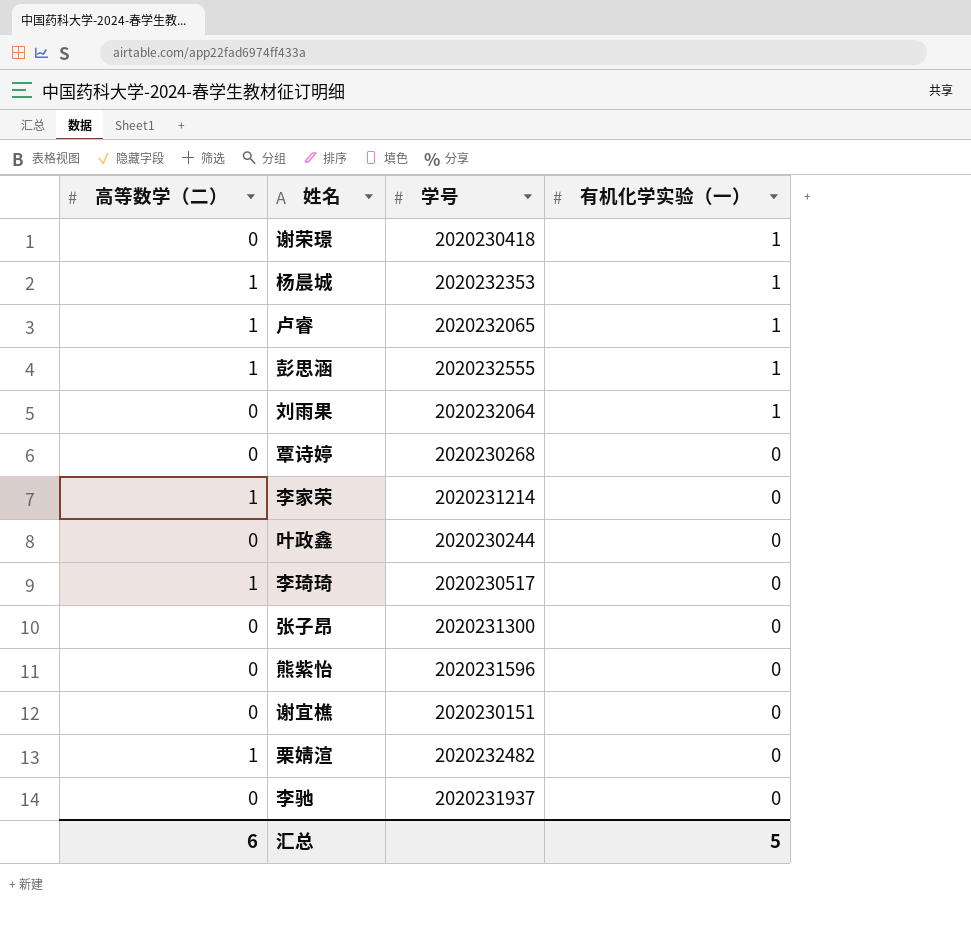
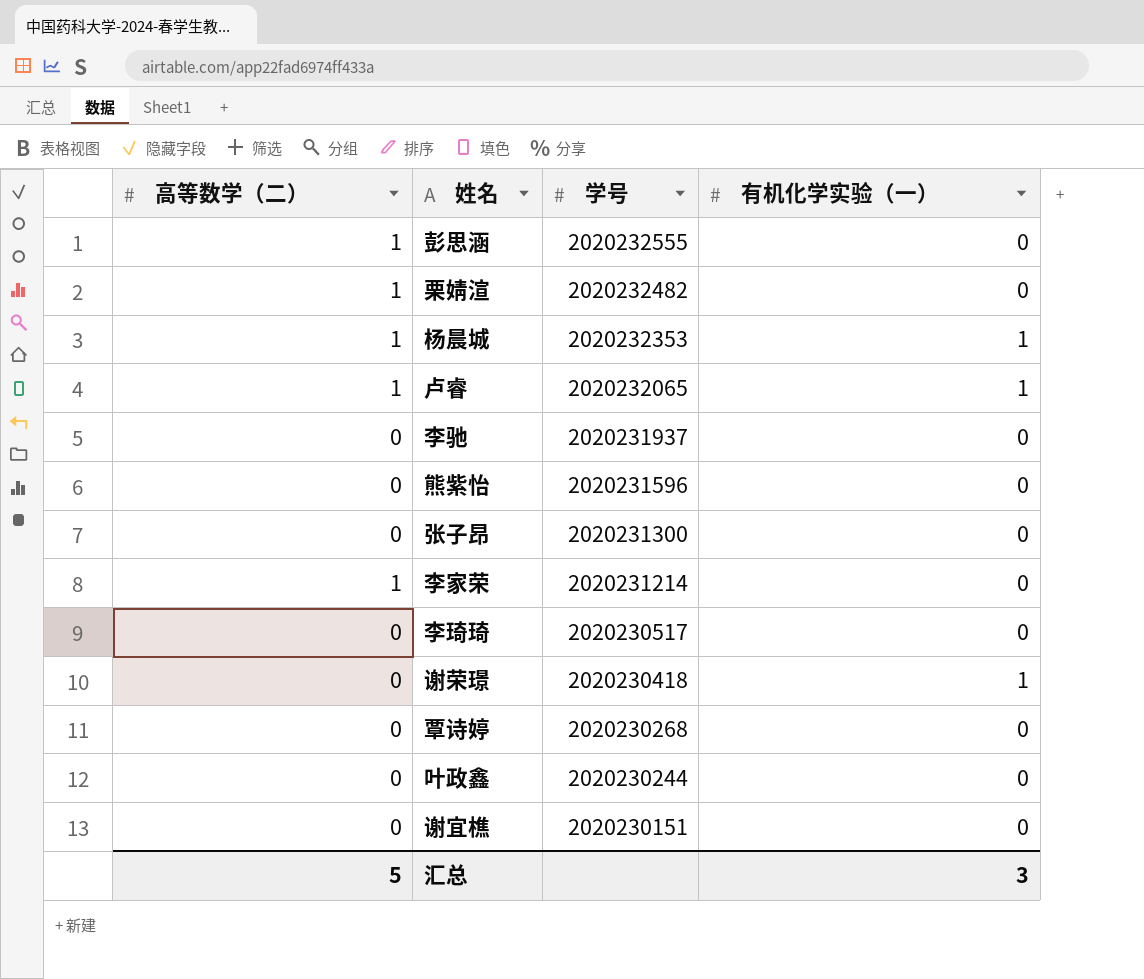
row order: 有机化学实验（一） descending -> 学号 descending
row 刘雨果: 0 | 2020232064 | 1 -> none
彭思涵 | 有机化学实验（一）: 1 -> 0
李琦琦 | 高等数学（二）: 1 -> 0
汇总 | 高等数学（二）: 6 -> 5
汇总 | 有机化学实验（一）: 5 -> 3

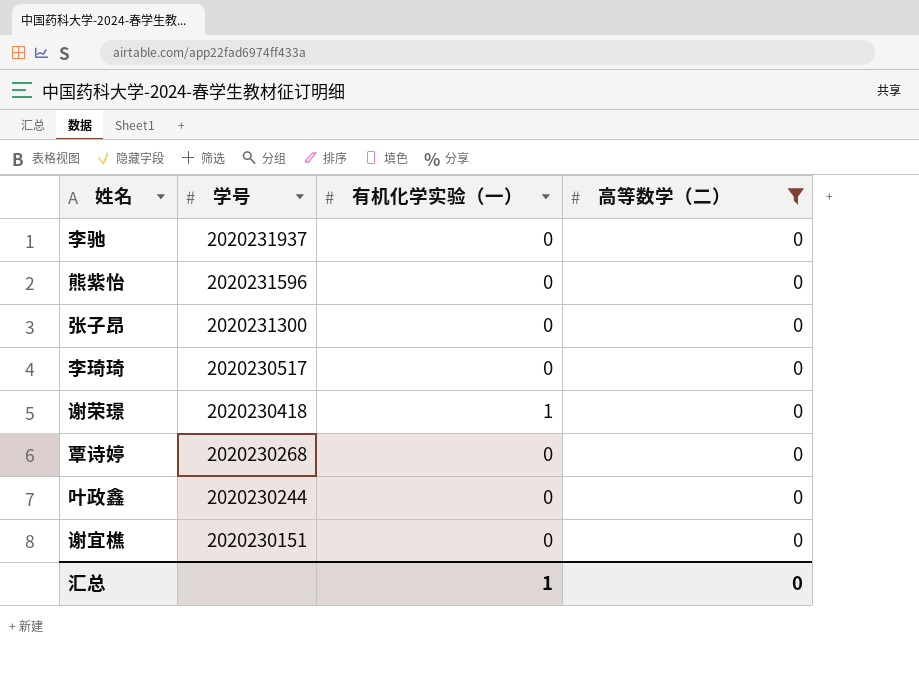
filter: none -> 高等数学（二） = 0
column 高等数学（二） | position: 1 -> 4
汇总 | 有机化学实验（一）: 3 -> 1
汇总 | 高等数学（二）: 5 -> 0

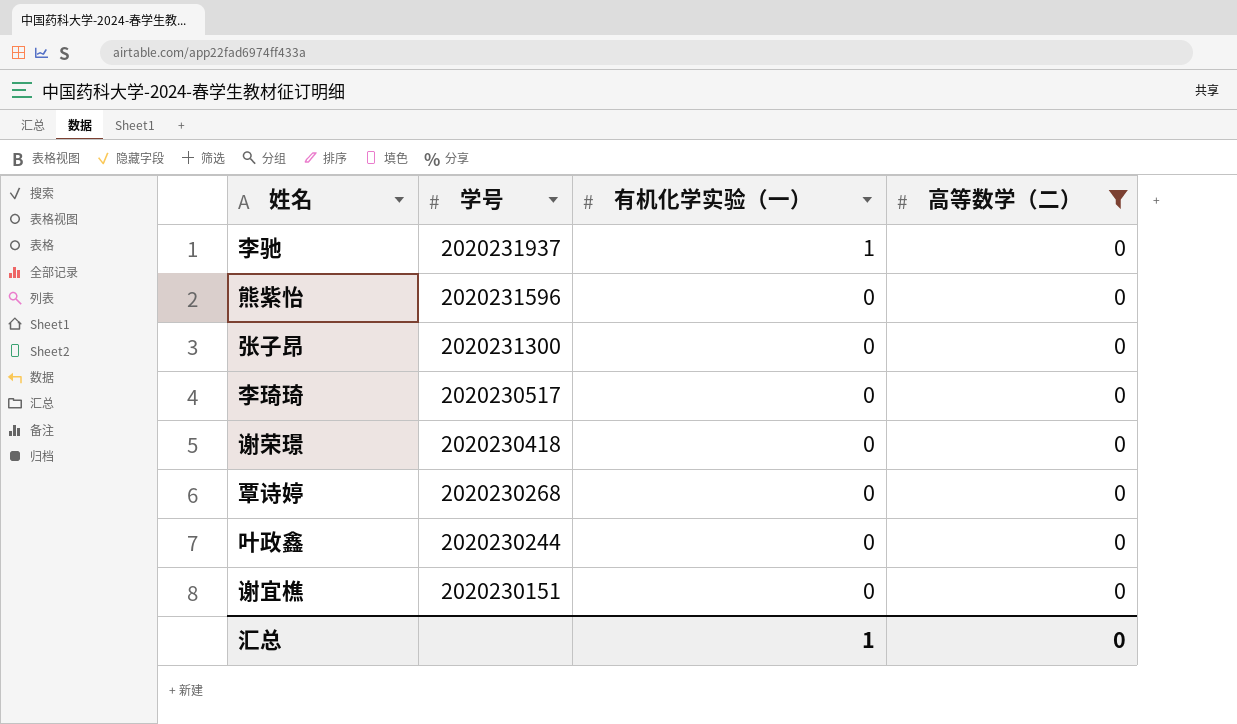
李驰 | 有机化学实验（一）: 0 -> 1
谢荣璟 | 有机化学实验（一）: 1 -> 0

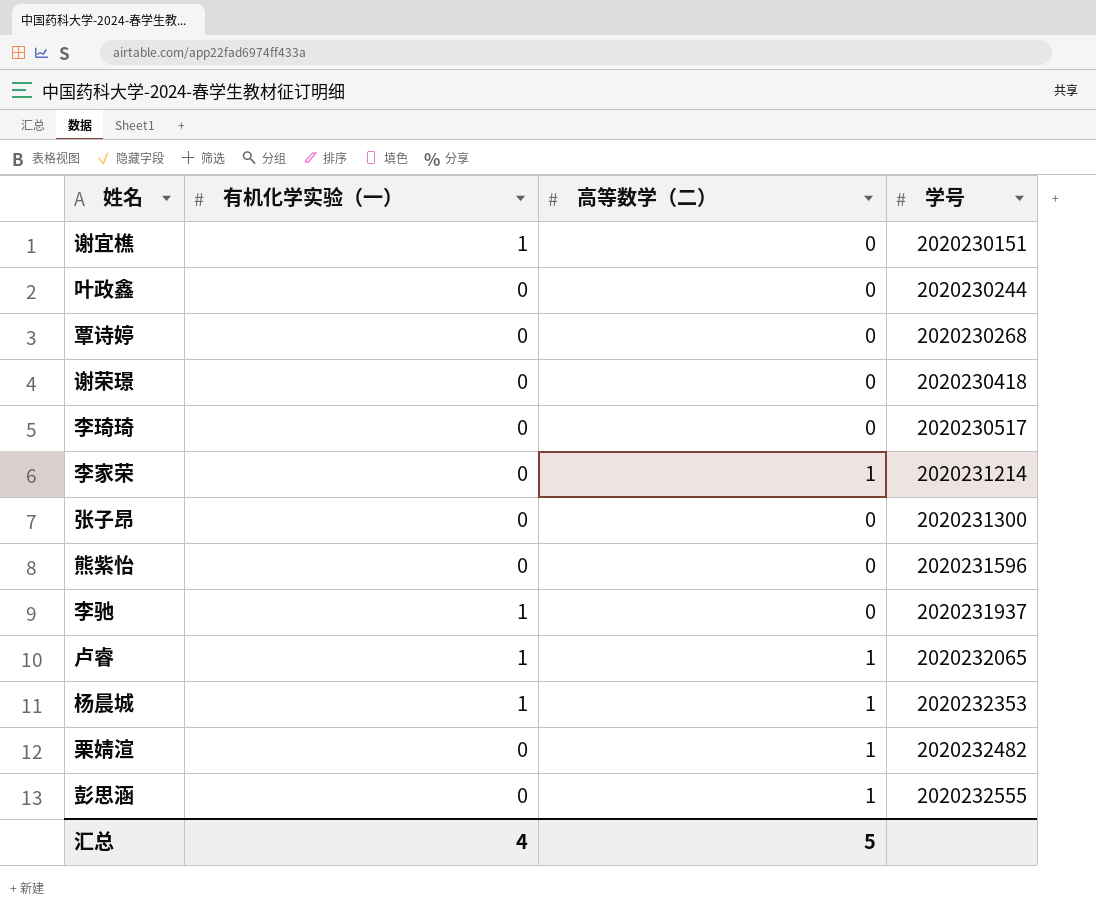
filter: 高等数学（二） = 0 -> none
row order: 学号 descending -> 学号 ascending
column 学号 | position: 2 -> 4
谢宜樵 | 有机化学实验（一）: 0 -> 1
汇总 | 有机化学实验（一）: 1 -> 4
汇总 | 高等数学（二）: 0 -> 5

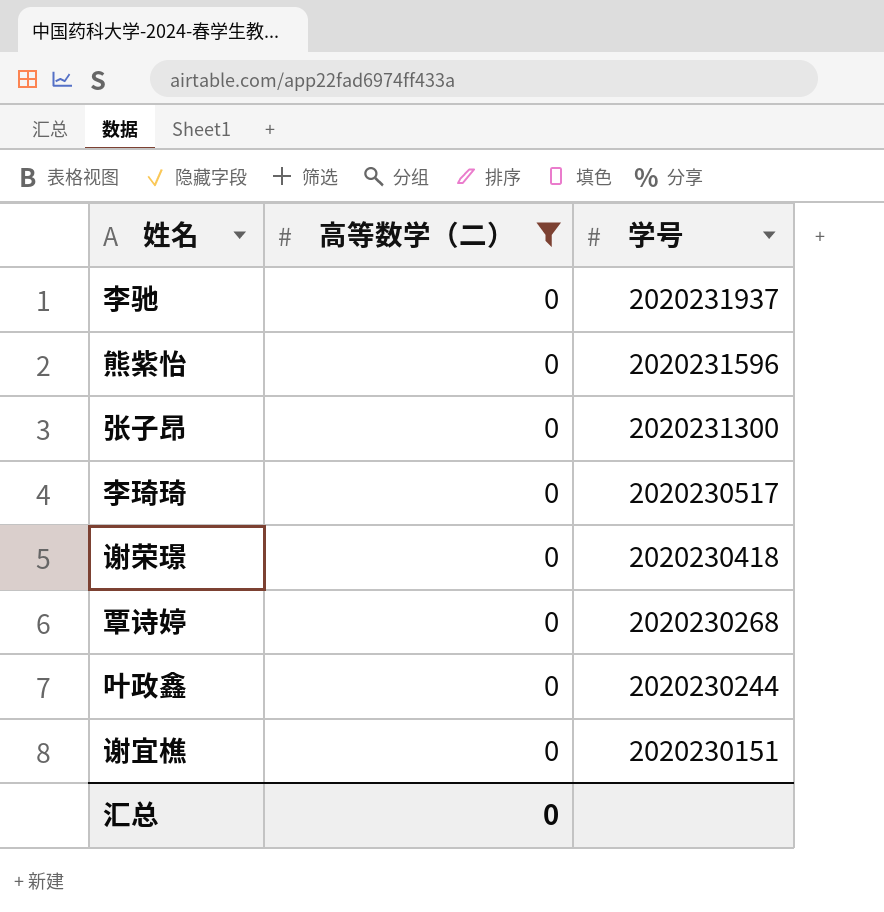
filter: none -> 高等数学（二） = 0
row order: 学号 ascending -> 学号 descending
column 有机化学实验（一） | position: 2 -> none
汇总 | 高等数学（二）: 5 -> 0

